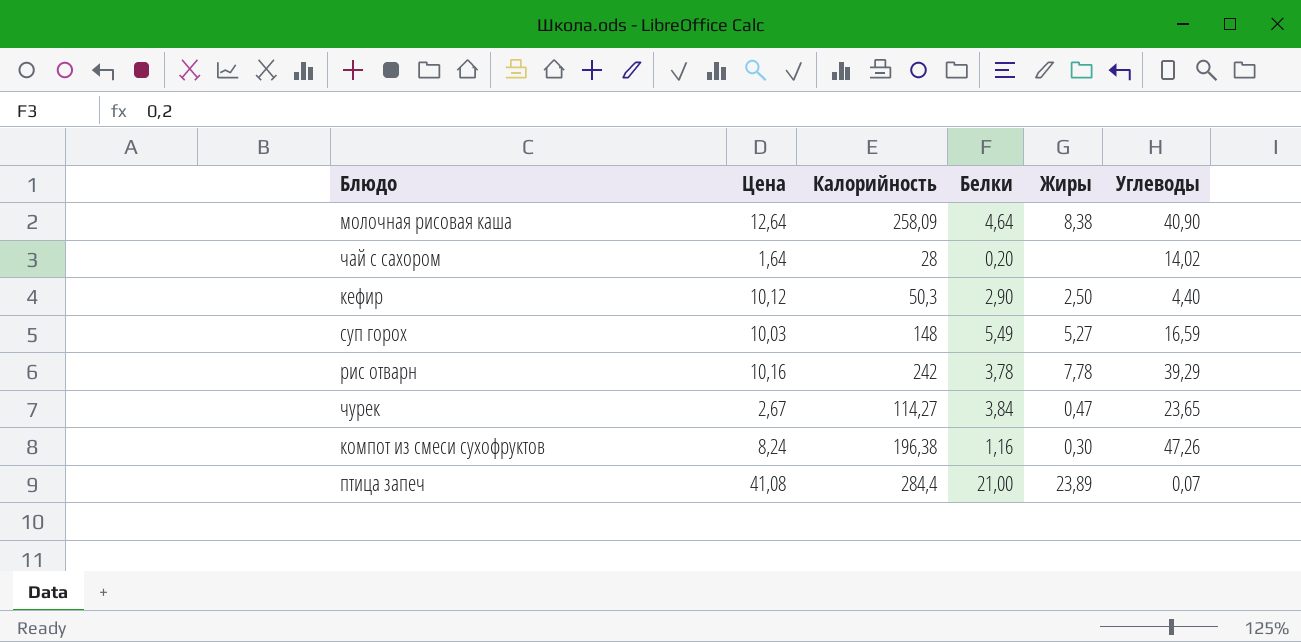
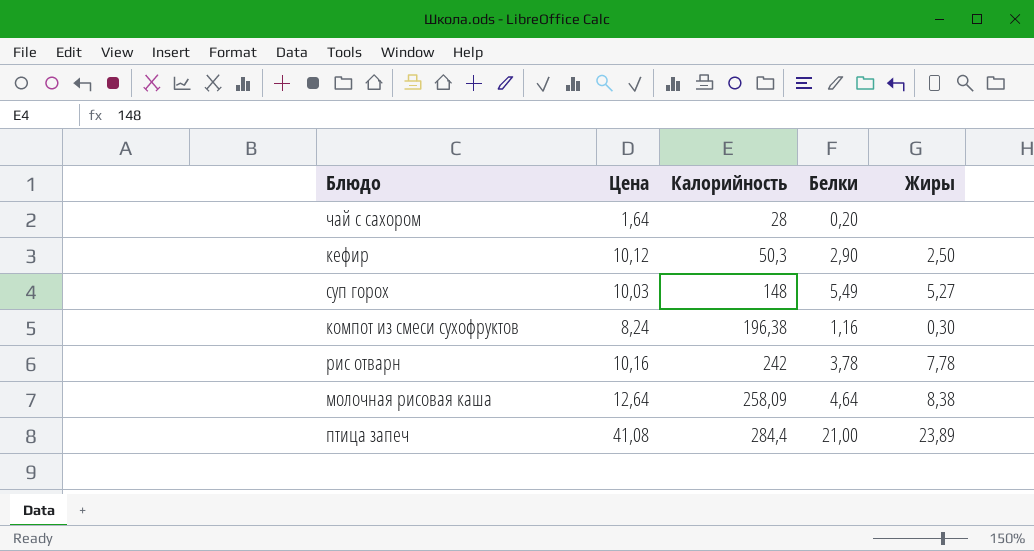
row order: none -> Калорийность ascending
column Углеводы | position: 6 -> none
row чурек: 2,67 | 114,27 | 3,84 | 0,47 | 23,65 -> none

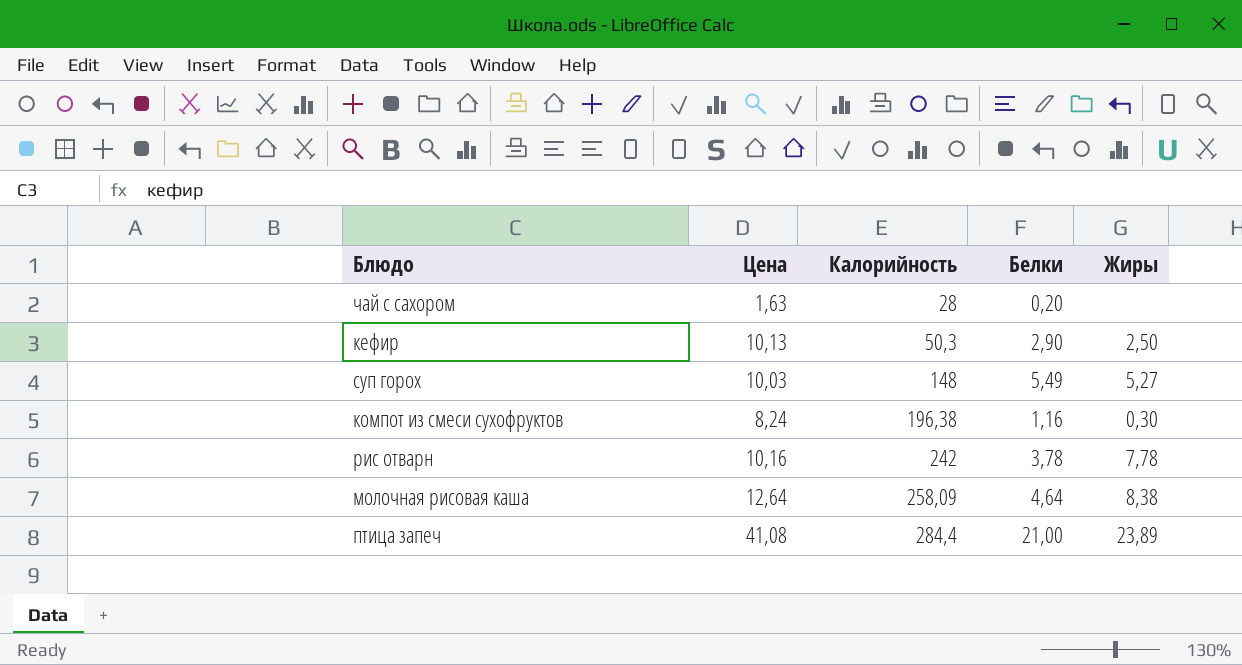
чай с сахором | Цена: 1,64 -> 1,63
кефир | Цена: 10,12 -> 10,13

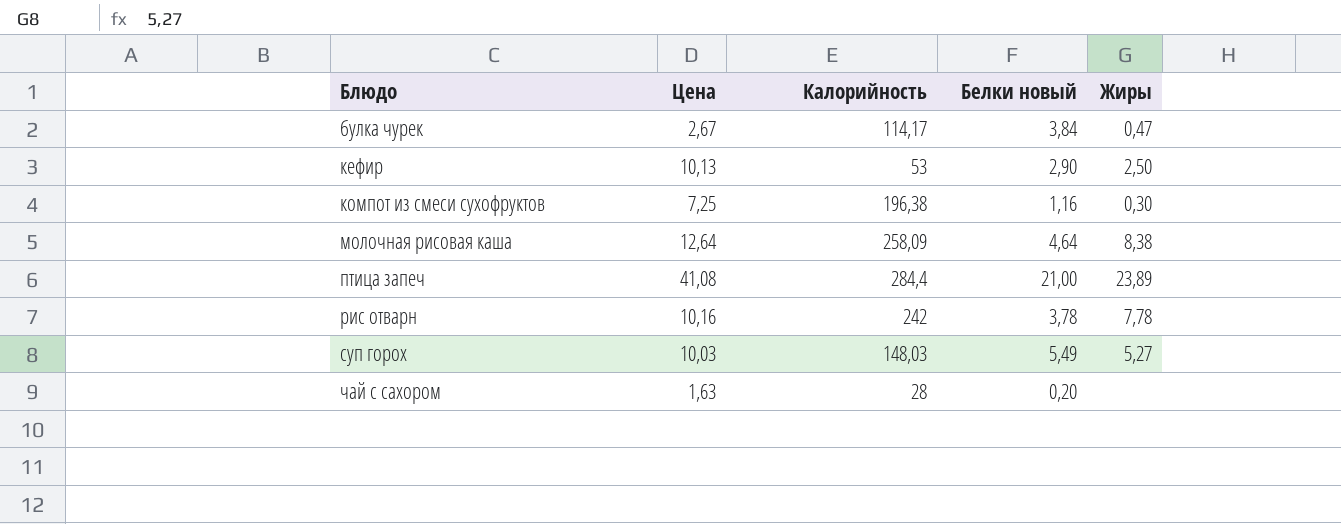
row order: Калорийность ascending -> Блюдо ascending
column name: Белки -> Белки новый
row булка чурек: none -> 2,67 | 114,17 | 3,84 | 0,47
кефир | Калорийность: 50,3 -> 53
компот из смеси сухофруктов | Цена: 8,24 -> 7,25
суп горох | Калорийность: 148 -> 148,03

